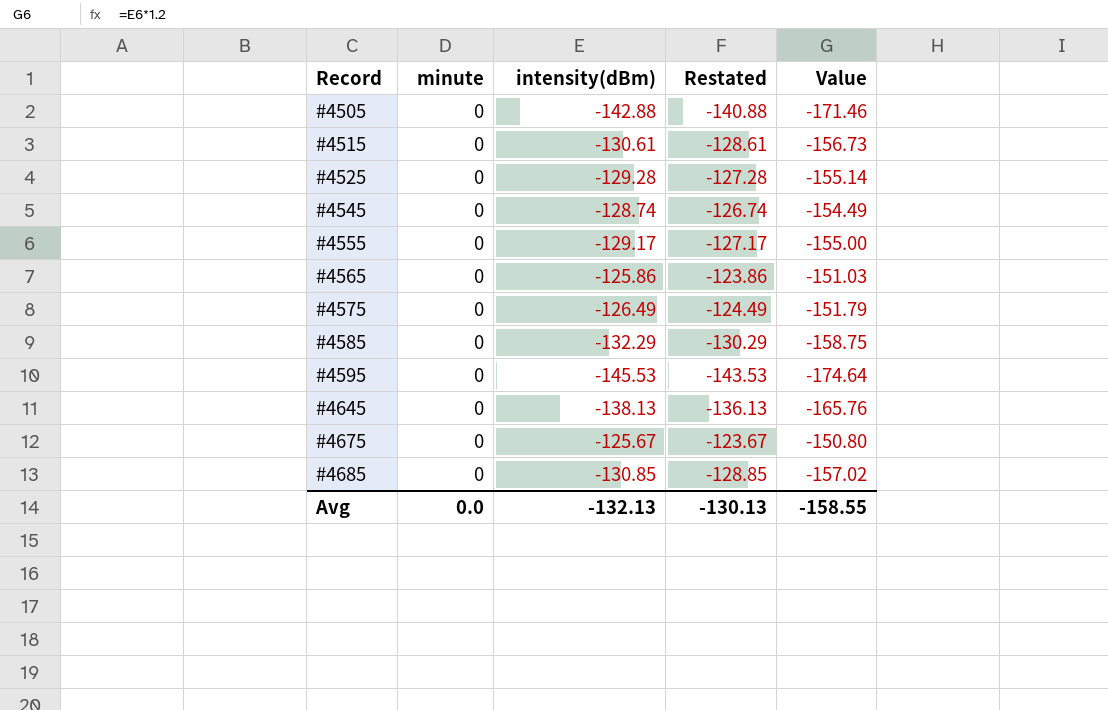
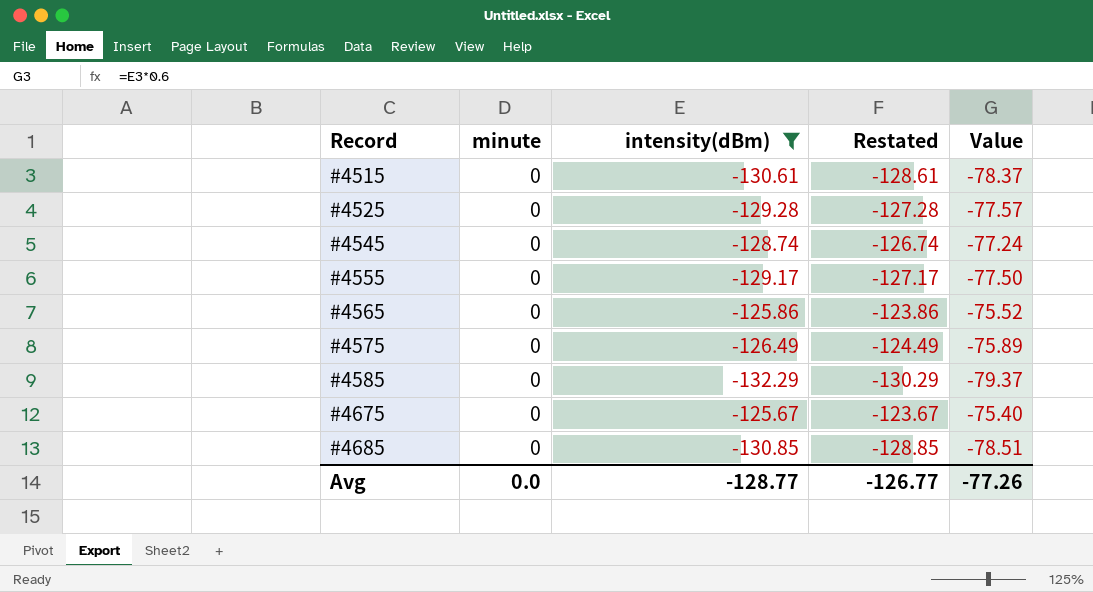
filter: none -> intensity(dBm) >= -132.29
column Value | formula: [intensity(dBm)] * 1.2 -> [intensity(dBm)] * 0.6
Avg | intensity(dBm): -132.13 -> -128.77
Avg | Restated: -130.13 -> -126.77
Avg | Value: -158.55 -> -77.26

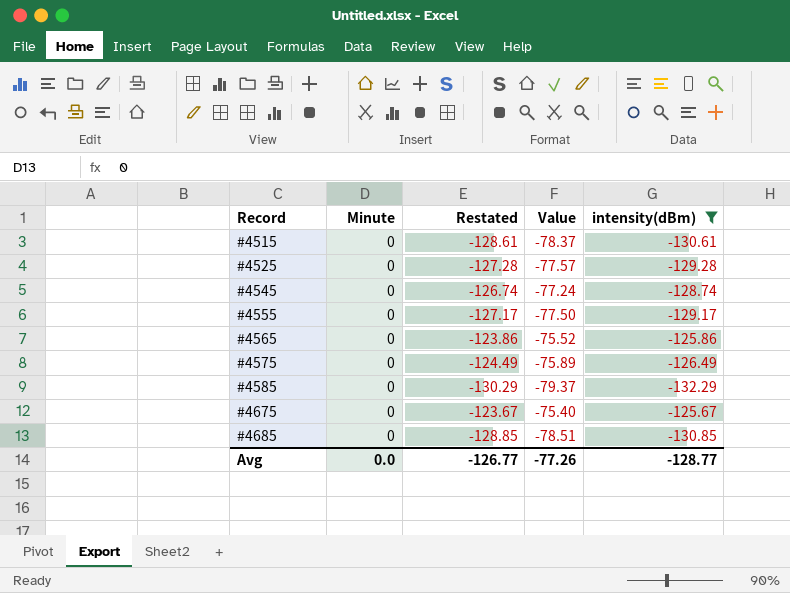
column name: minute -> Minute
column intensity(dBm) | position: 3 -> 5

